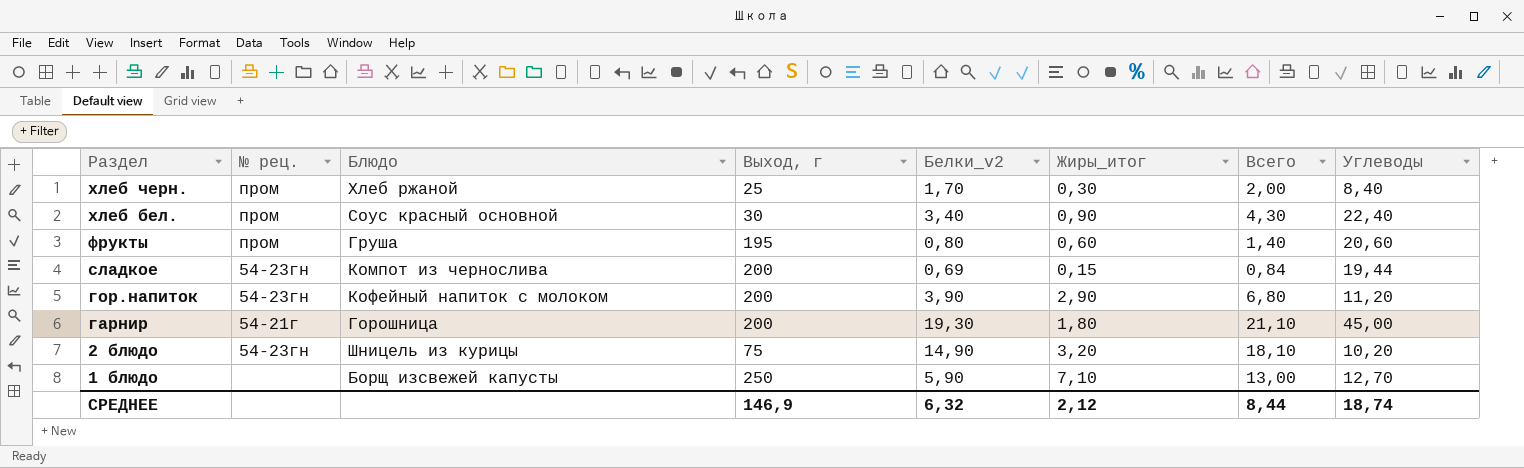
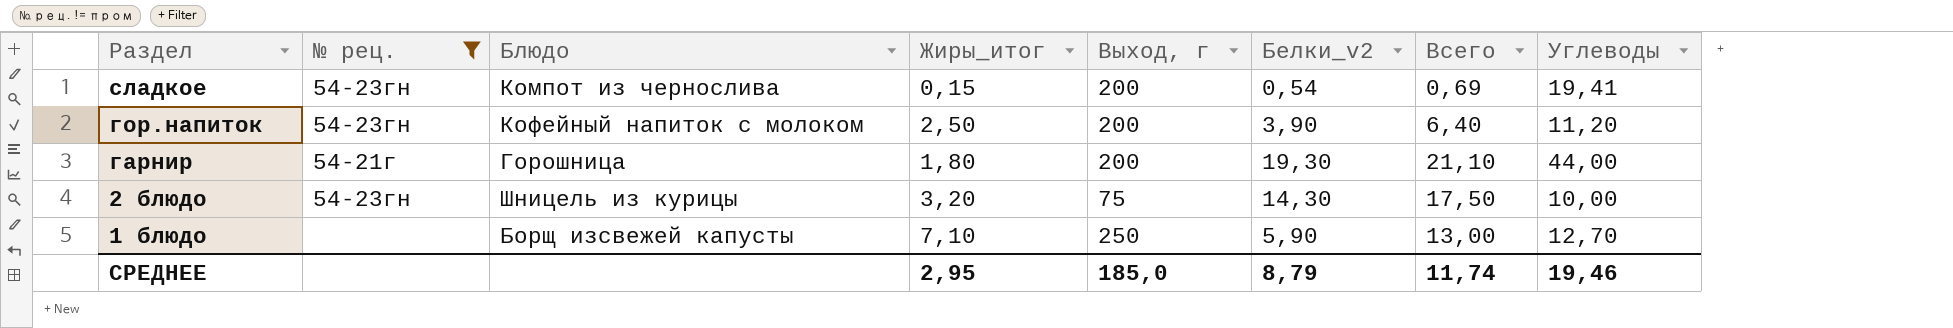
filter: none -> № рец. != пром
column Жиры_итог | position: 6 -> 4
сладкое | Белки_v2: 0,69 -> 0,54
сладкое | Всего: 0,84 -> 0,69
сладкое | Углеводы: 19,44 -> 19,41
гор.напиток | Жиры_итог: 2,90 -> 2,50
гор.напиток | Всего: 6,80 -> 6,40
гарнир | Углеводы: 45,00 -> 44,00
2 блюдо | Белки_v2: 14,90 -> 14,30
2 блюдо | Всего: 18,10 -> 17,50
2 блюдо | Углеводы: 10,20 -> 10,00
СРЕДНЕЕ | Жиры_итог: 2,12 -> 2,95
СРЕДНЕЕ | Выход, г: 146,9 -> 185,0
СРЕДНЕЕ | Белки_v2: 6,32 -> 8,79
СРЕДНЕЕ | Всего: 8,44 -> 11,74
СРЕДНЕЕ | Углеводы: 18,74 -> 19,46

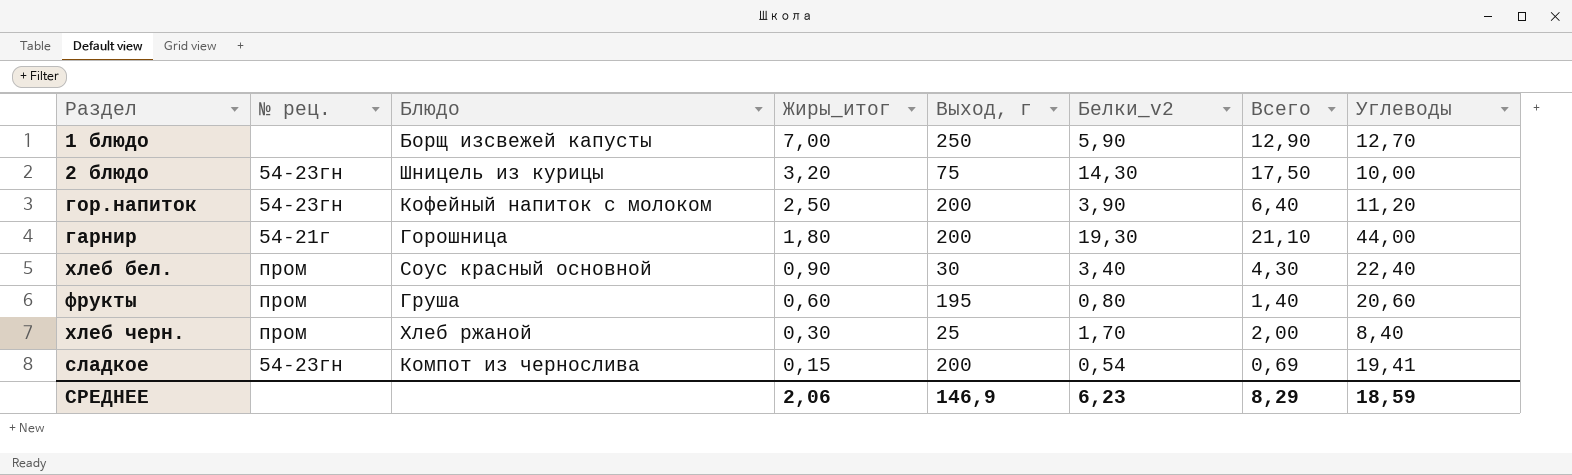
filter: № рец. != пром -> none
row order: Раздел descending -> Жиры_итог descending
1 блюдо | Жиры_итог: 7,10 -> 7,00
1 блюдо | Всего: 13,00 -> 12,90
СРЕДНЕЕ | Жиры_итог: 2,95 -> 2,06
СРЕДНЕЕ | Выход, г: 185,0 -> 146,9
СРЕДНЕЕ | Белки_v2: 8,79 -> 6,23
СРЕДНЕЕ | Всего: 11,74 -> 8,29
СРЕДНЕЕ | Углеводы: 19,46 -> 18,59

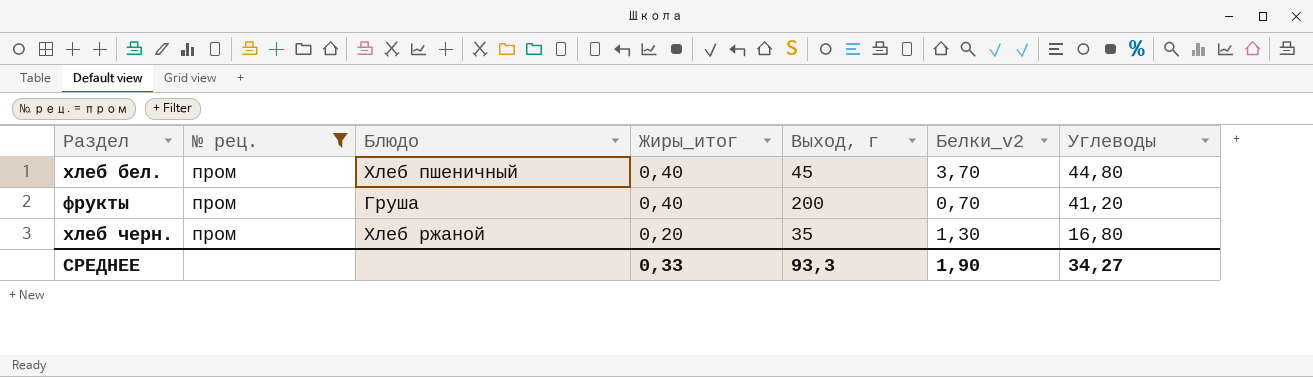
filter: none -> № рец. = пром
column Всего | formula: [Жиры_итог] + [Белки_v2] -> none
хлеб бел. | Блюдо: Соус красный основной -> Хлеб пшеничный
хлеб бел. | Жиры_итог: 0,90 -> 0,40
хлеб бел. | Выход, г: 30 -> 45
хлеб бел. | Белки_v2: 3,40 -> 3,70
хлеб бел. | Углеводы: 22,40 -> 44,80
фрукты | Жиры_итог: 0,60 -> 0,40
фрукты | Выход, г: 195 -> 200
фрукты | Белки_v2: 0,80 -> 0,70
фрукты | Углеводы: 20,60 -> 41,20
хлеб черн. | Жиры_итог: 0,30 -> 0,20
хлеб черн. | Выход, г: 25 -> 35
хлеб черн. | Белки_v2: 1,70 -> 1,30
хлеб черн. | Углеводы: 8,40 -> 16,80
СРЕДНЕЕ | Жиры_итог: 2,06 -> 0,33
СРЕДНЕЕ | Выход, г: 146,9 -> 93,3
СРЕДНЕЕ | Белки_v2: 6,23 -> 1,90
СРЕДНЕЕ | Углеводы: 18,59 -> 34,27

